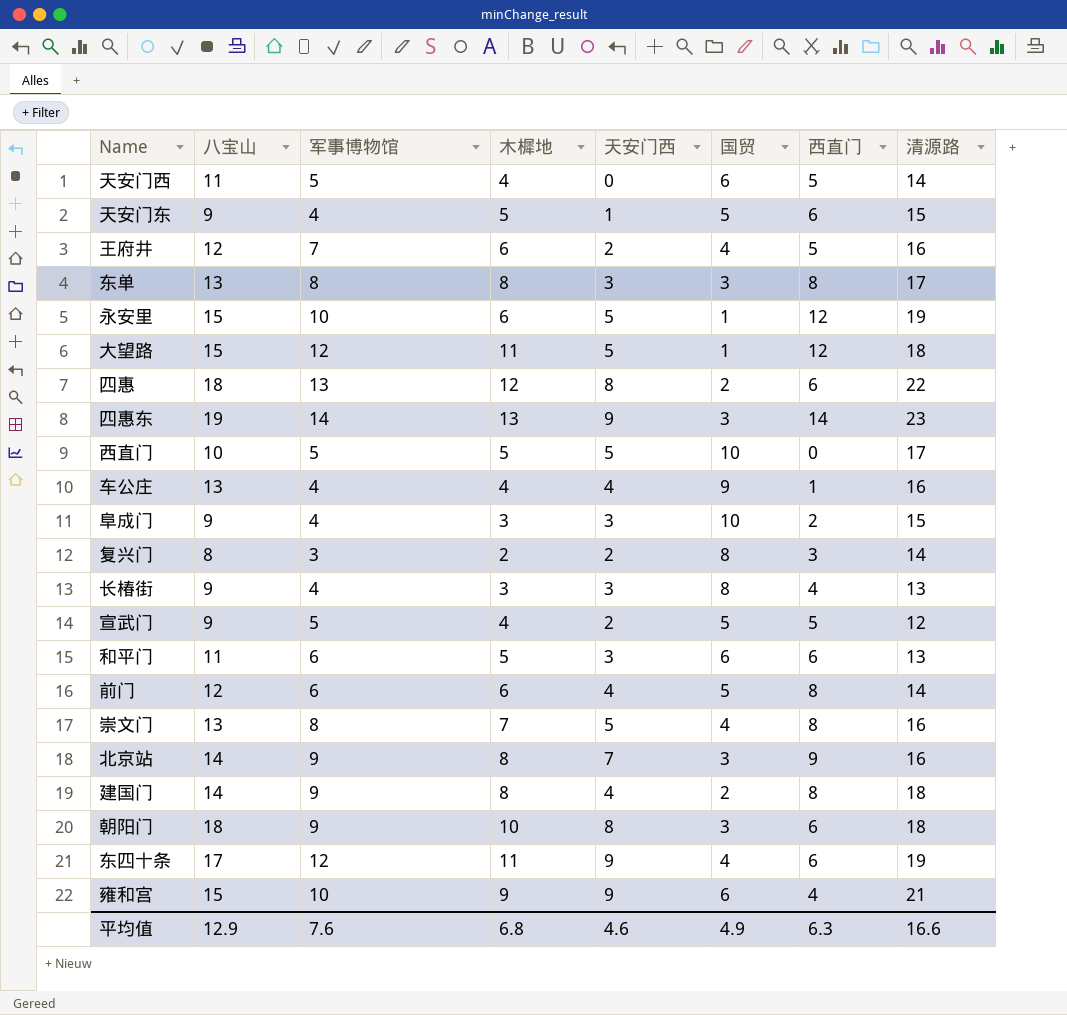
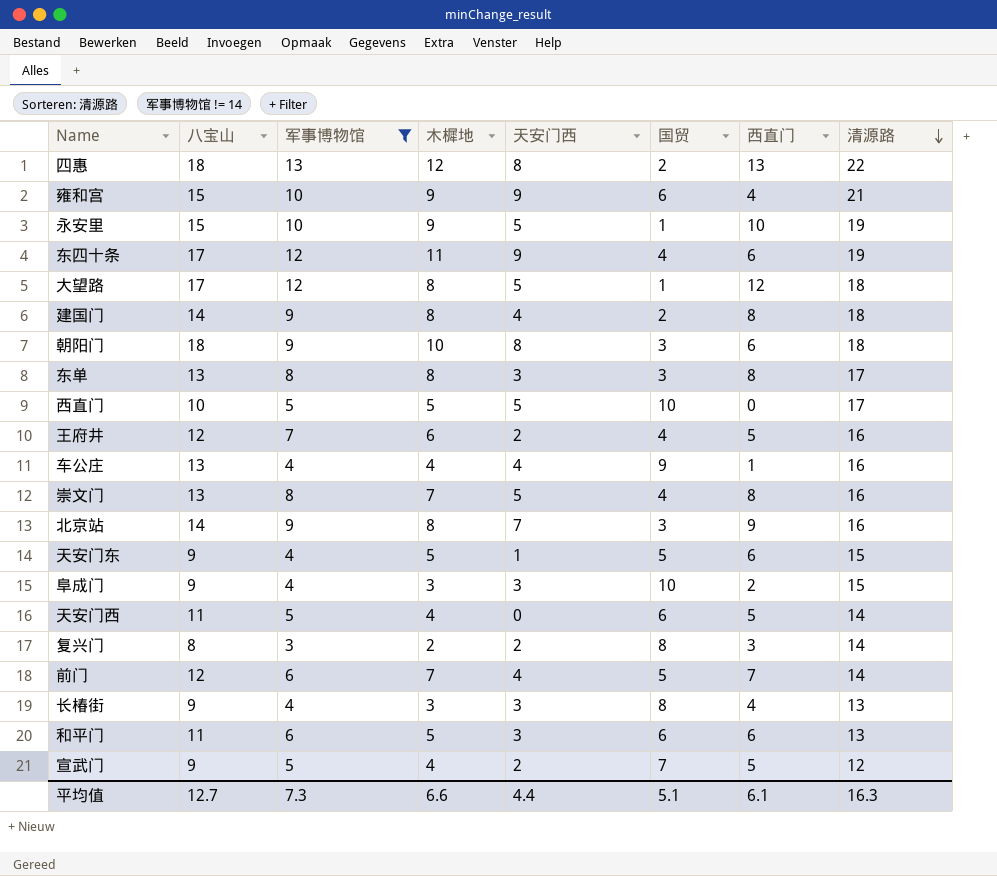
filter: none -> 军事博物馆 != 14
row order: none -> 清源路 descending
四惠 | 西直门: 6 -> 13
永安里 | 木樨地: 6 -> 9
永安里 | 西直门: 12 -> 10
大望路 | 八宝山: 15 -> 17
大望路 | 木樨地: 11 -> 8
前门 | 木樨地: 6 -> 7
前门 | 西直门: 8 -> 7
宣武门 | 国贸: 5 -> 7
平均值 | 八宝山: 12.9 -> 12.7
平均值 | 军事博物馆: 7.6 -> 7.3
平均值 | 木樨地: 6.8 -> 6.6
平均值 | 天安门西: 4.6 -> 4.4
平均值 | 国贸: 4.9 -> 5.1
平均值 | 西直门: 6.3 -> 6.1
平均值 | 清源路: 16.6 -> 16.3

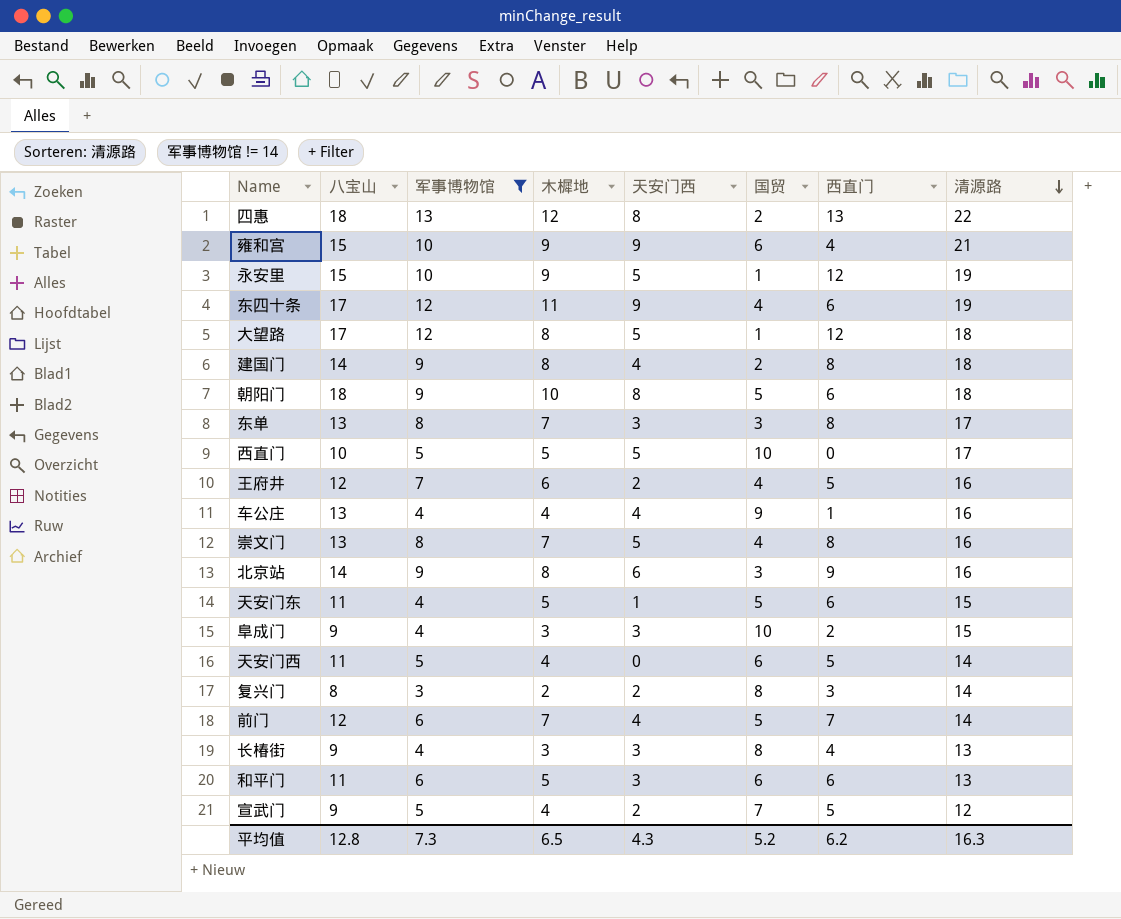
永安里 | 西直门: 10 -> 12
朝阳门 | 国贸: 3 -> 5
东单 | 木樨地: 8 -> 7
北京站 | 天安门西: 7 -> 6
天安门东 | 八宝山: 9 -> 11
平均值 | 八宝山: 12.7 -> 12.8
平均值 | 木樨地: 6.6 -> 6.5
平均值 | 天安门西: 4.4 -> 4.3
平均值 | 国贸: 5.1 -> 5.2
平均值 | 西直门: 6.1 -> 6.2

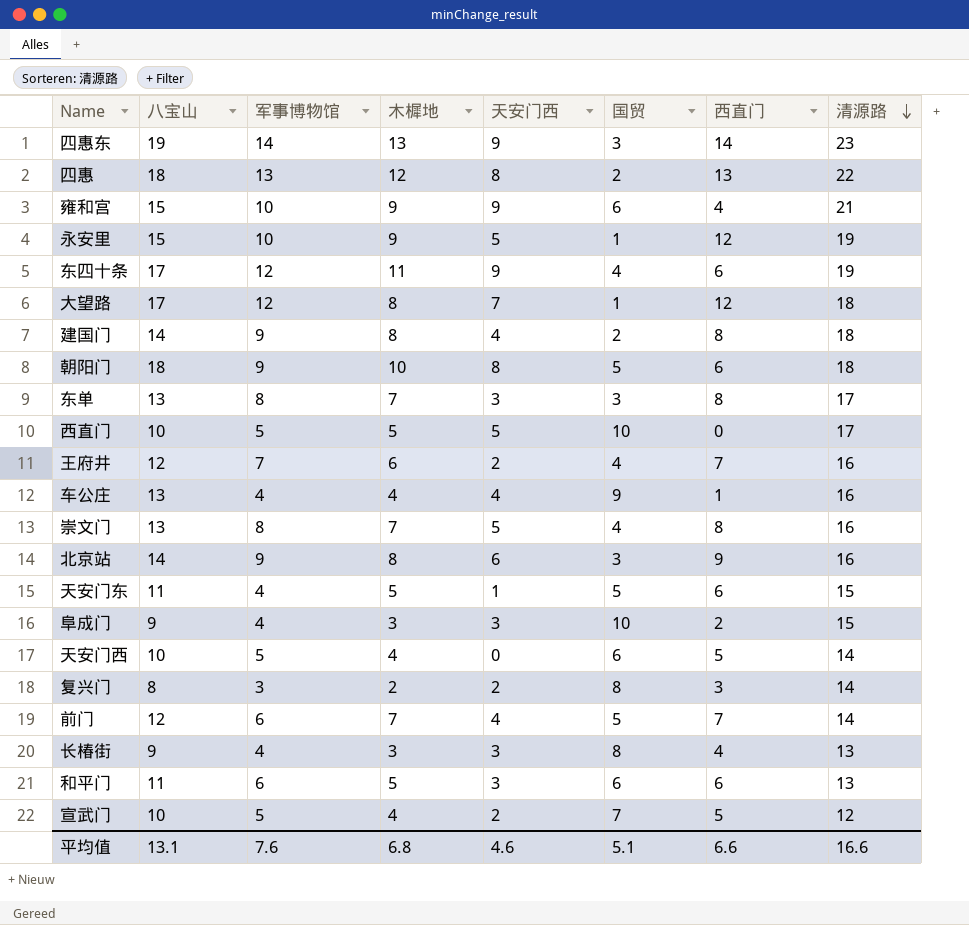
filter: 军事博物馆 != 14 -> none
大望路 | 天安门西: 5 -> 7
王府井 | 西直门: 5 -> 7
天安门西 | 八宝山: 11 -> 10
宣武门 | 八宝山: 9 -> 10
平均值 | 八宝山: 12.8 -> 13.1
平均值 | 军事博物馆: 7.3 -> 7.6
平均值 | 木樨地: 6.5 -> 6.8
平均值 | 天安门西: 4.3 -> 4.6
平均值 | 国贸: 5.2 -> 5.1
平均值 | 西直门: 6.2 -> 6.6
平均值 | 清源路: 16.3 -> 16.6

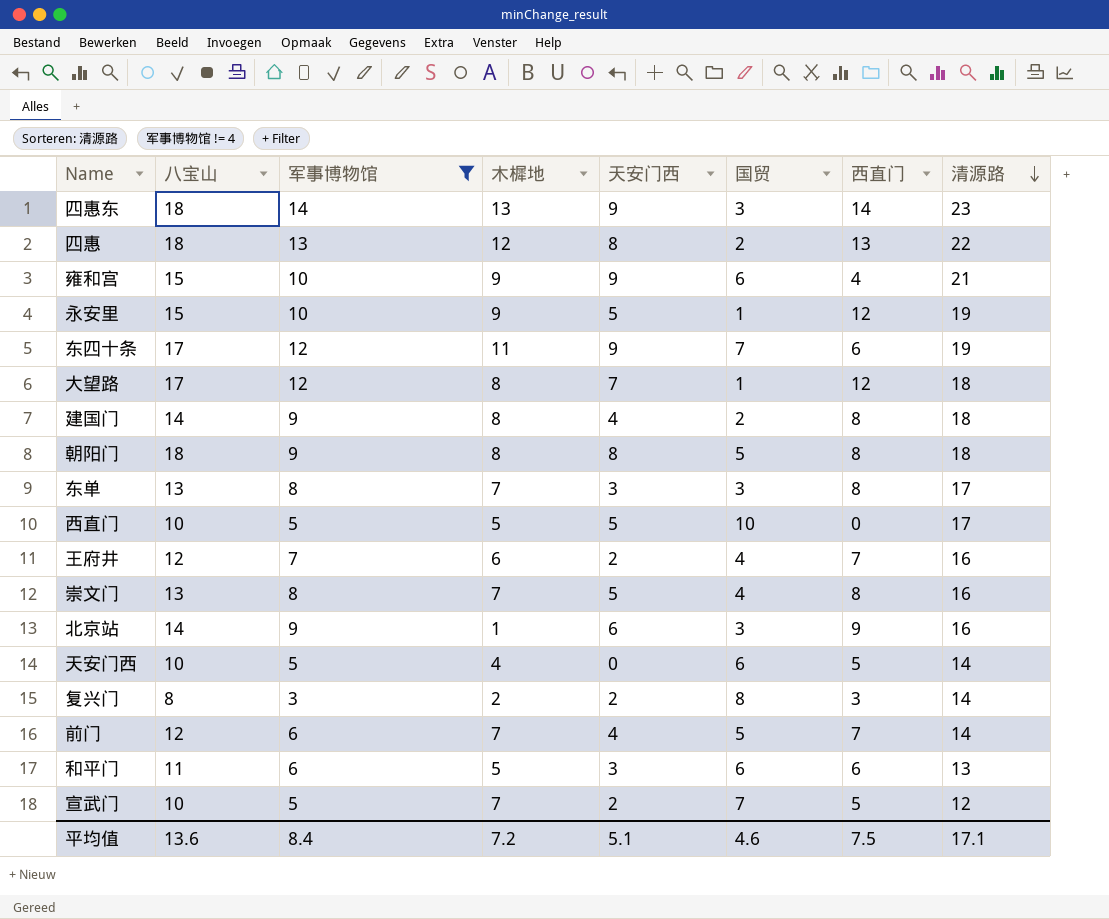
filter: none -> 军事博物馆 != 4
四惠东 | 八宝山: 19 -> 18
东四十条 | 国贸: 4 -> 7
朝阳门 | 木樨地: 10 -> 8
朝阳门 | 西直门: 6 -> 8
北京站 | 木樨地: 8 -> 1
宣武门 | 木樨地: 4 -> 7
平均值 | 八宝山: 13.1 -> 13.6
平均值 | 军事博物馆: 7.6 -> 8.4
平均值 | 木樨地: 6.8 -> 7.2
平均值 | 天安门西: 4.6 -> 5.1
平均值 | 国贸: 5.1 -> 4.6
平均值 | 西直门: 6.6 -> 7.5
平均值 | 清源路: 16.6 -> 17.1

